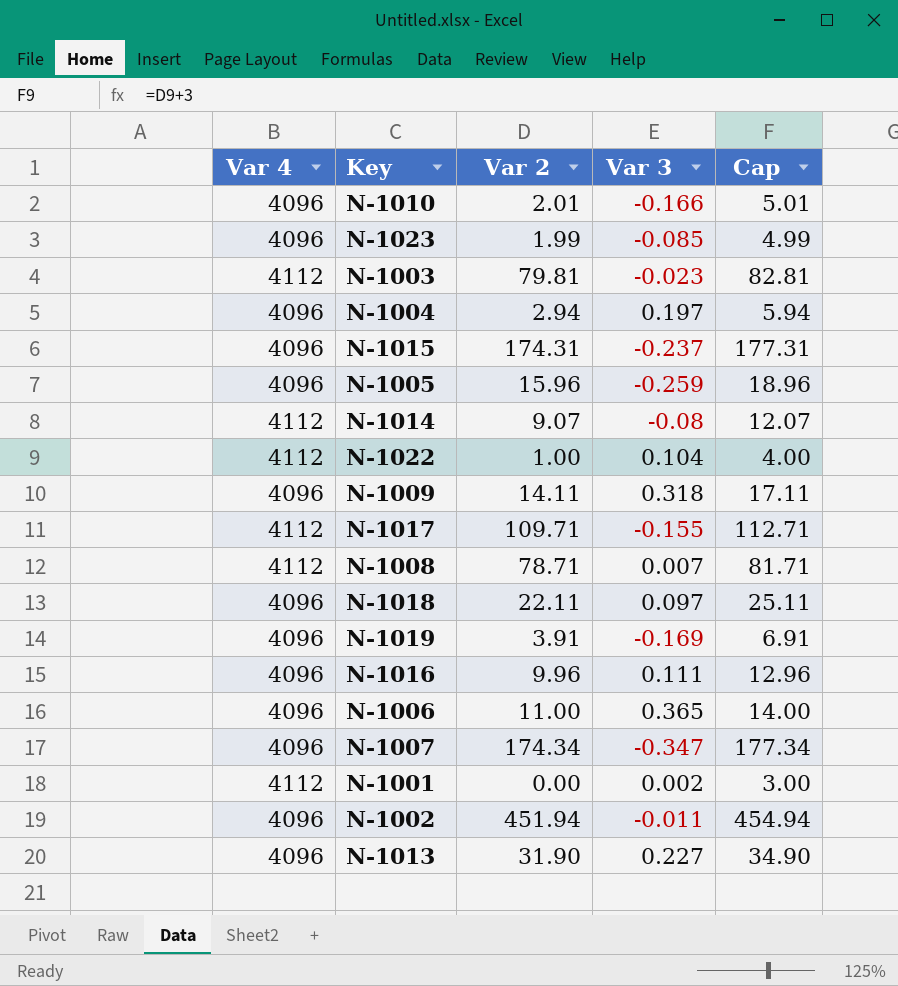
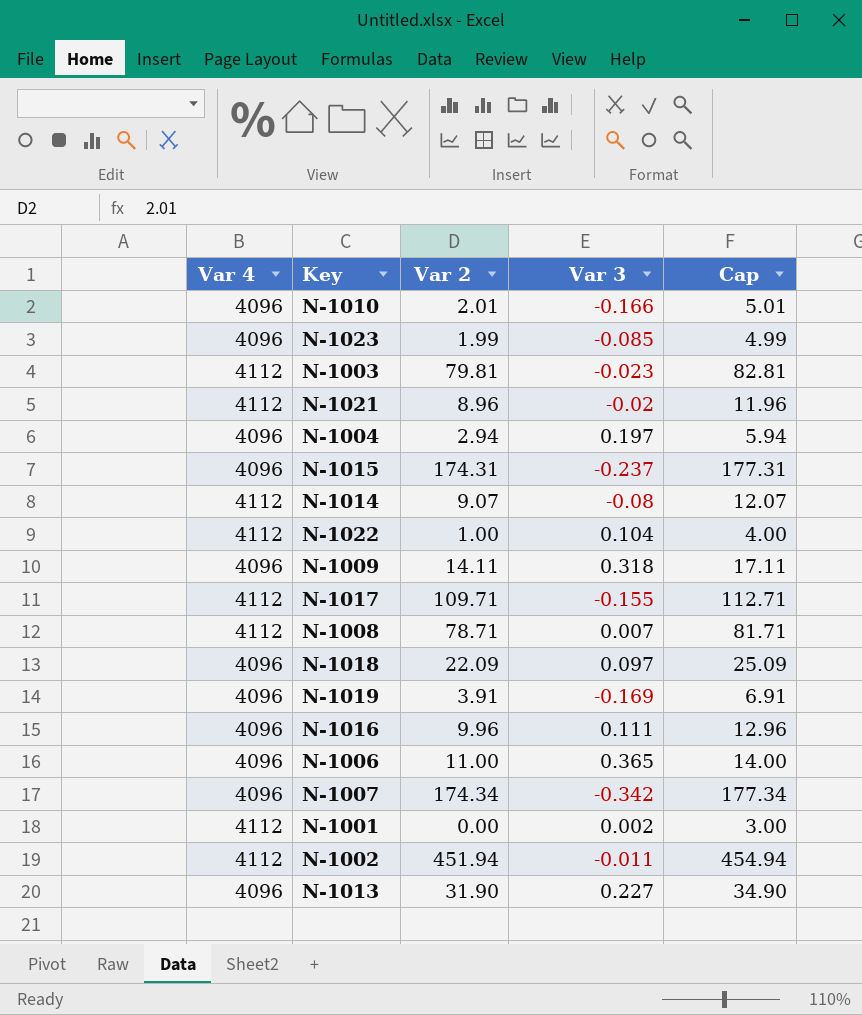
row N-1005: 4096 | 15.96 | -0.259 | 18.96 -> none
row N-1021: none -> 4112 | 8.96 | -0.02 | 11.96
N-1018 | Var 2: 22.11 -> 22.09
N-1018 | Cap: 25.11 -> 25.09
N-1007 | Var 3: -0.347 -> -0.342
N-1002 | Var 4: 4096 -> 4112

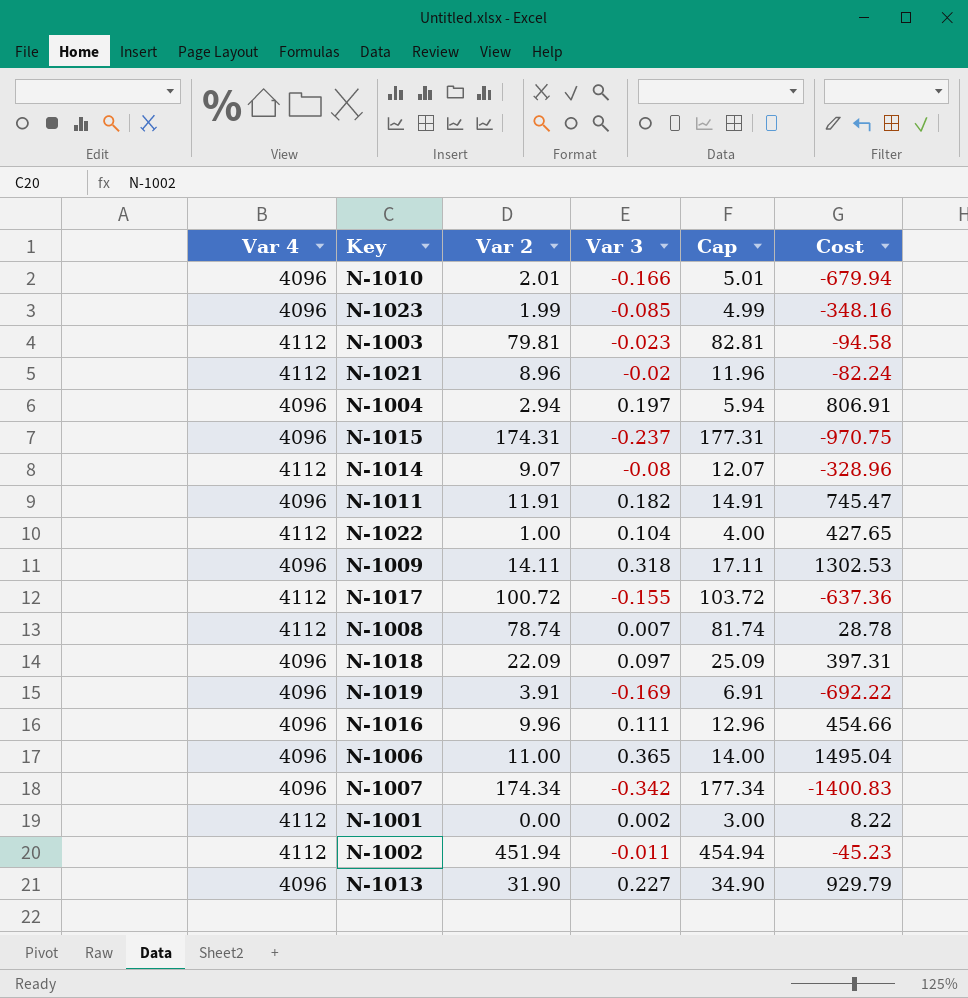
column Cost | formula: none -> [Var 4] * [Var 3]
row N-1011: none -> 4096 | 11.91 | 0.182 | 14.91 | 745.47
N-1017 | Var 2: 109.71 -> 100.72
N-1017 | Cap: 112.71 -> 103.72
N-1008 | Var 2: 78.71 -> 78.74
N-1008 | Cap: 81.71 -> 81.74

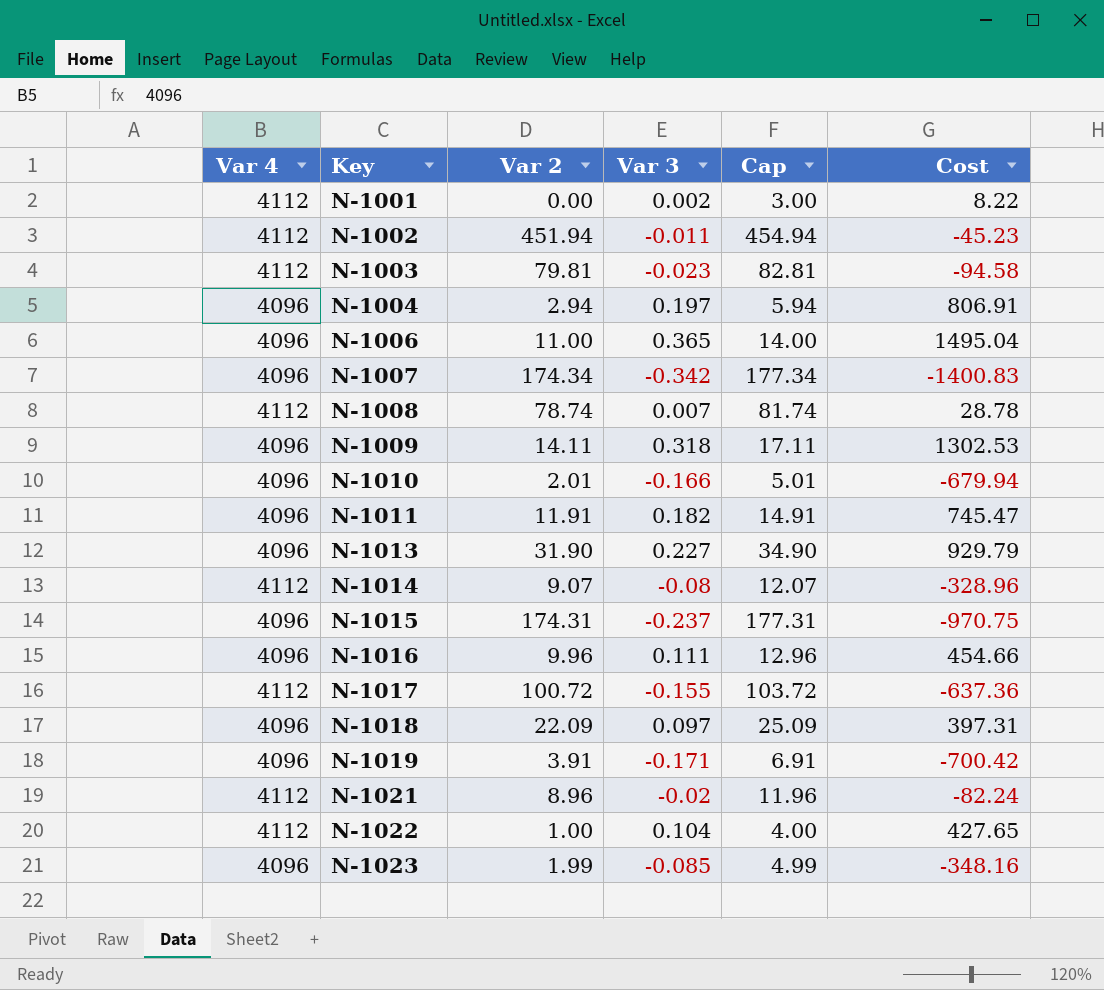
row order: none -> Key ascending
N-1019 | Var 3: -0.169 -> -0.171
N-1019 | Cost: -692.22 -> -700.42

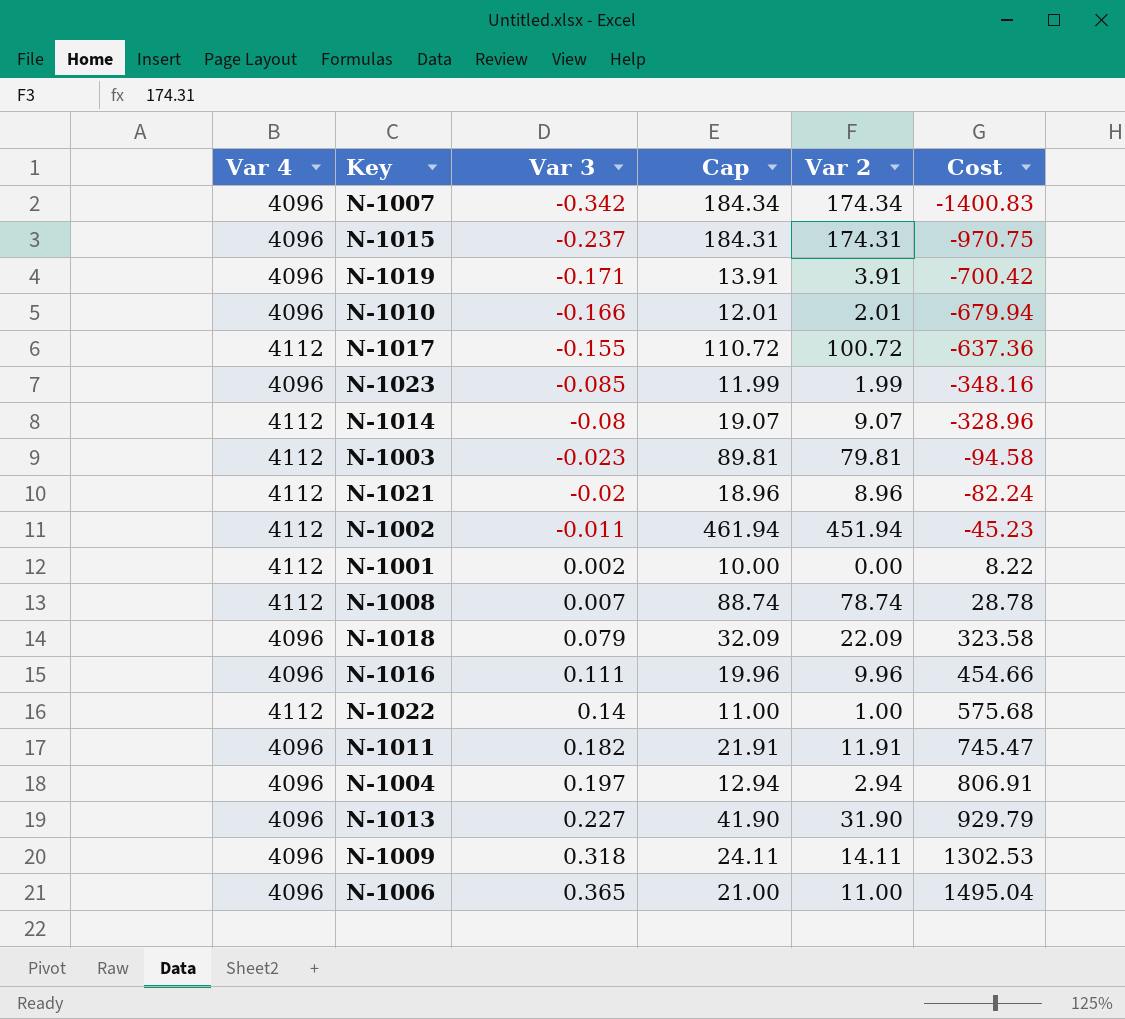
row order: Key ascending -> Var 3 ascending
column Cap | formula: [Var 2] + 3 -> [Var 2] + 10
column Var 2 | position: 3 -> 5
N-1018 | Var 3: 0.097 -> 0.079
N-1018 | Cost: 397.31 -> 323.58
N-1022 | Var 3: 0.104 -> 0.14
N-1022 | Cost: 427.65 -> 575.68

